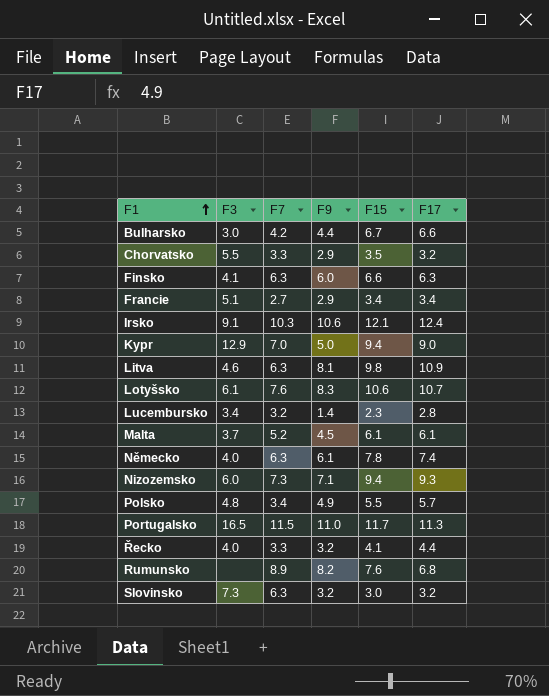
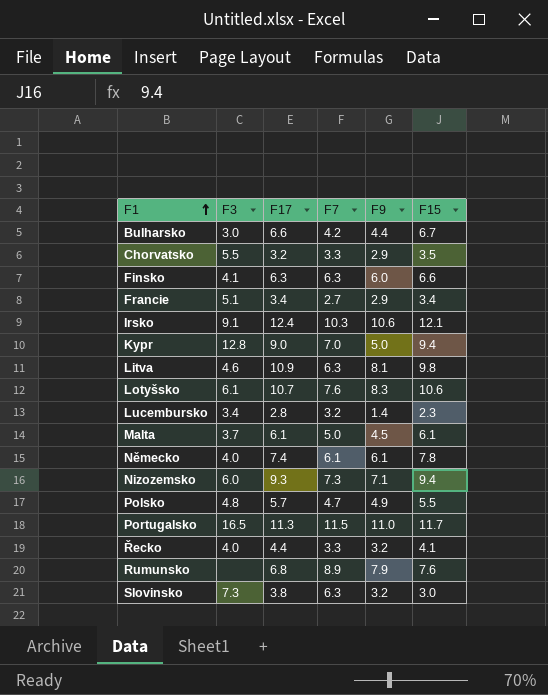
column F17 | position: 6 -> 3
Kypr | F3: 12.9 -> 12.8
Malta | F7: 5.2 -> 5.0
Německo | F7: 6.3 -> 6.1
Polsko | F7: 3.4 -> 4.7
Rumunsko | F9: 8.2 -> 7.9
Slovinsko | F17: 3.2 -> 3.8

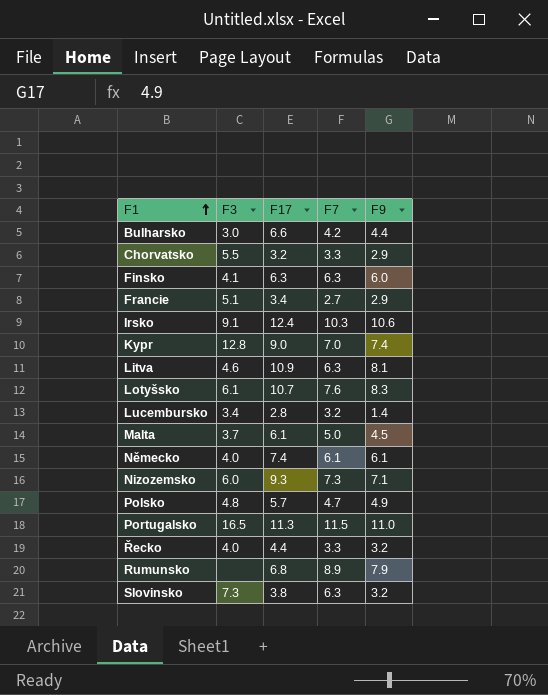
column F15 | position: 6 -> none
Kypr | F9: 5.0 -> 7.4

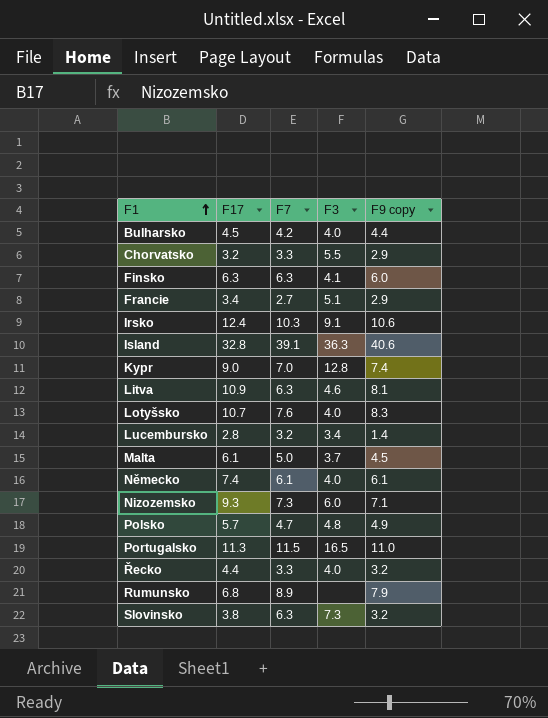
column F3 | position: 2 -> 4
column name: F9 -> F9 copy
Bulharsko | F17: 6.6 -> 4.5
Bulharsko | F3: 3.0 -> 4.0
row Island: none -> 32.8 | 39.1 | 36.3 | 40.6
Lotyšsko | F3: 6.1 -> 4.0

